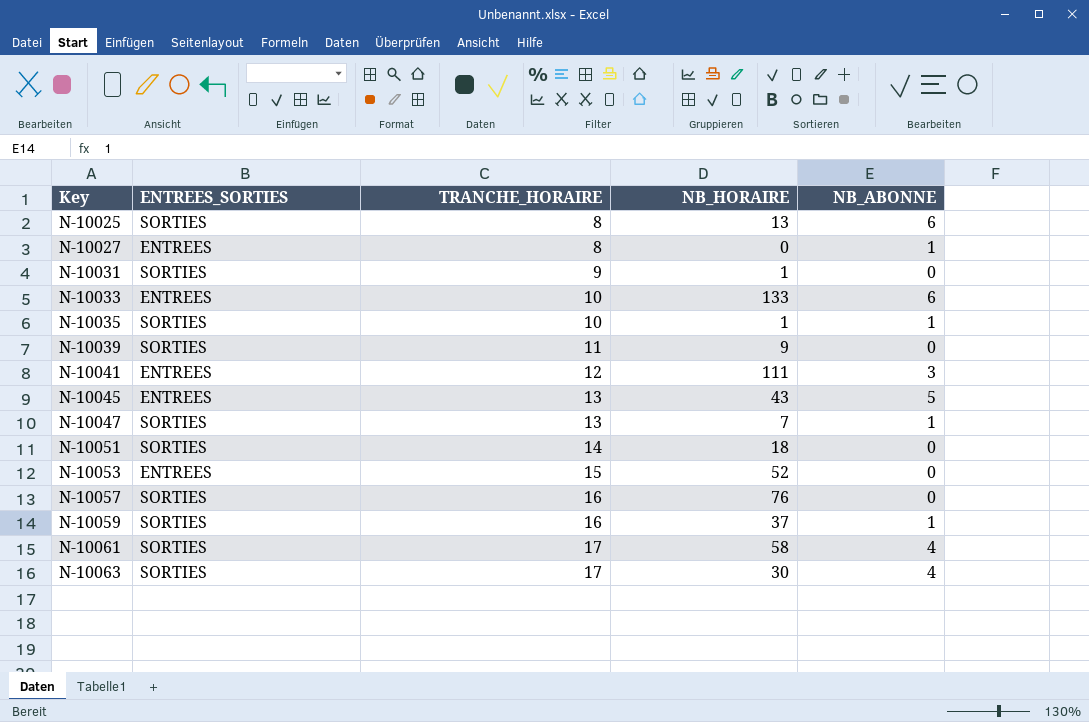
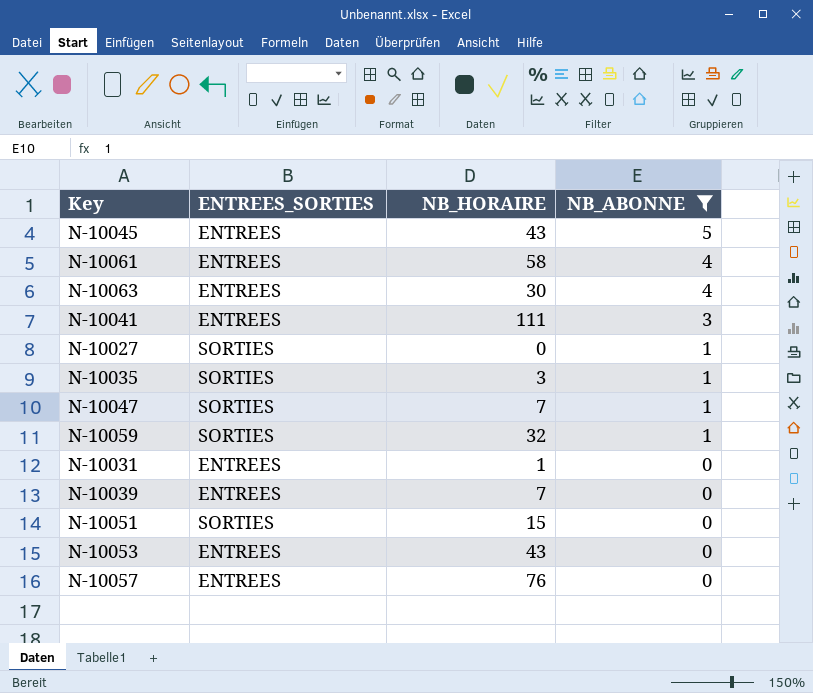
filter: none -> NB_ABONNE != 6
row order: Key ascending -> NB_ABONNE descending
column TRANCHE_HORAIRE | position: 3 -> none
N-10061 | ENTREES_SORTIES: SORTIES -> ENTREES
N-10063 | ENTREES_SORTIES: SORTIES -> ENTREES
N-10027 | ENTREES_SORTIES: ENTREES -> SORTIES
N-10035 | NB_HORAIRE: 1 -> 3
N-10059 | NB_HORAIRE: 37 -> 32
N-10031 | ENTREES_SORTIES: SORTIES -> ENTREES
N-10039 | ENTREES_SORTIES: SORTIES -> ENTREES
N-10039 | NB_HORAIRE: 9 -> 7
N-10051 | NB_HORAIRE: 18 -> 15
N-10053 | NB_HORAIRE: 52 -> 43
N-10057 | ENTREES_SORTIES: SORTIES -> ENTREES

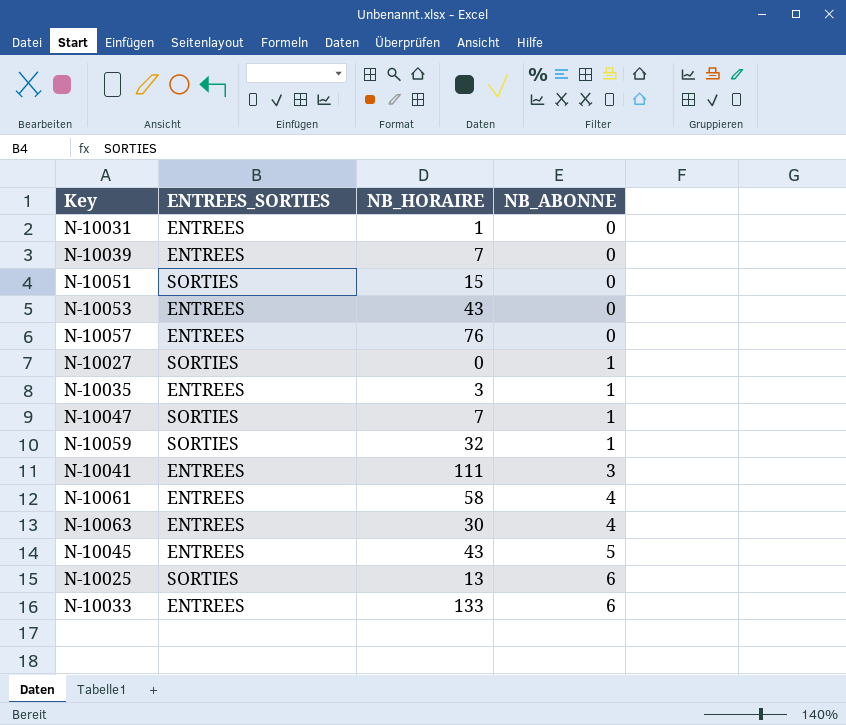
filter: NB_ABONNE != 6 -> none
row order: NB_ABONNE descending -> NB_ABONNE ascending
N-10035 | ENTREES_SORTIES: SORTIES -> ENTREES

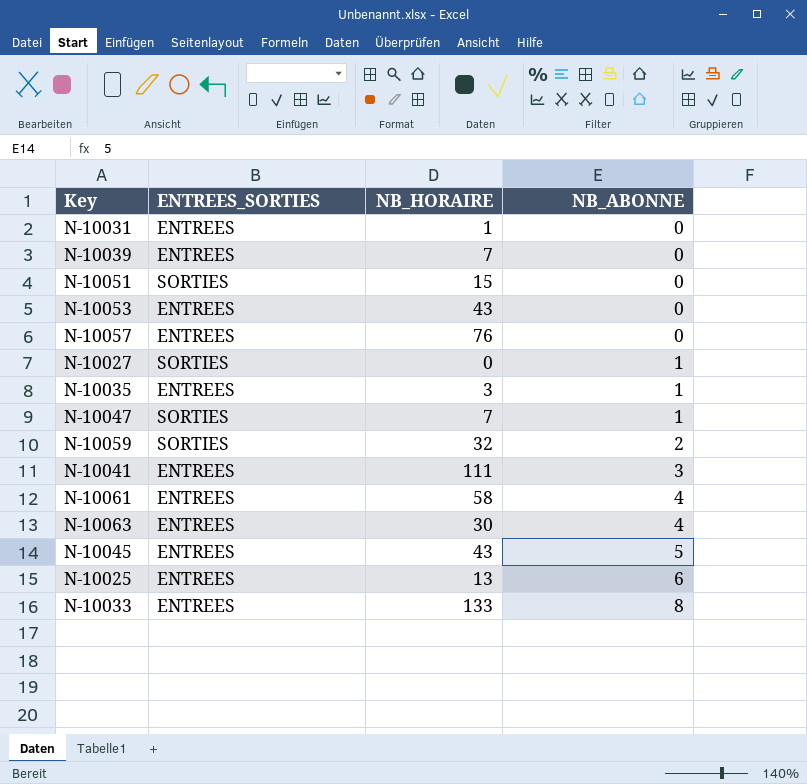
N-10059 | NB_ABONNE: 1 -> 2
N-10025 | ENTREES_SORTIES: SORTIES -> ENTREES
N-10033 | NB_ABONNE: 6 -> 8

